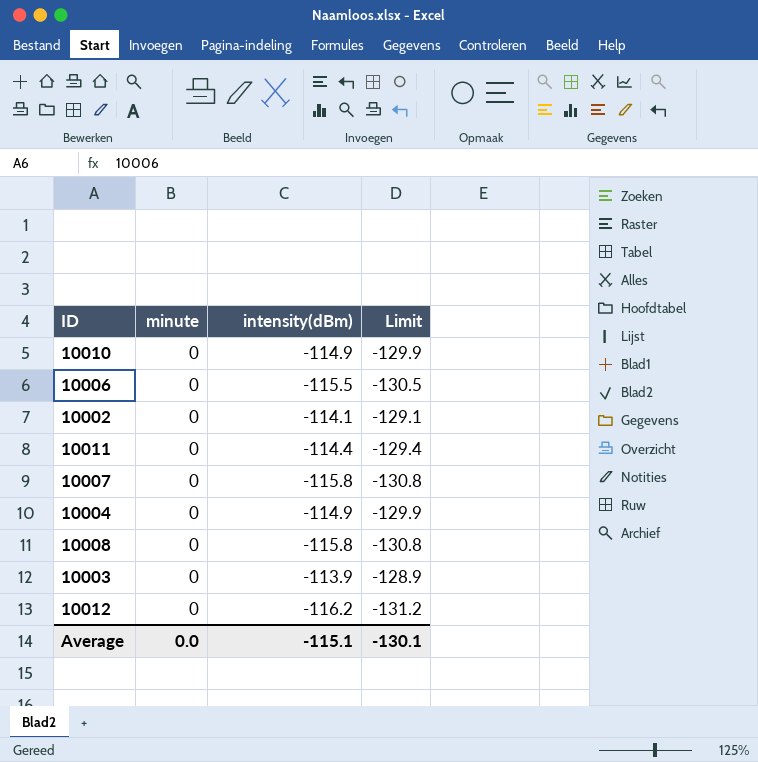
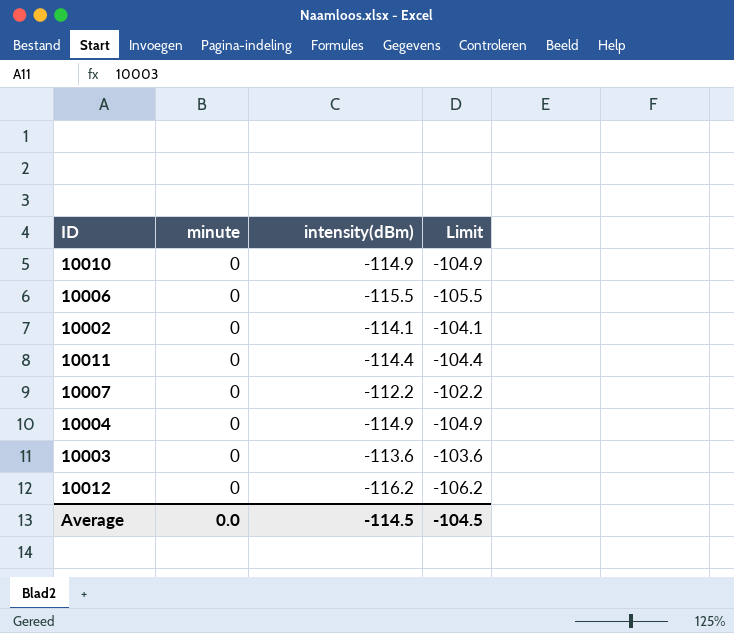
column Limit | formula: [intensity(dBm)] - 15 -> [intensity(dBm)] + 10
row 10008: 0 | -115.8 | -130.8 -> none
10007 | intensity(dBm): -115.8 -> -112.2
10003 | intensity(dBm): -113.9 -> -113.6
Average | intensity(dBm): -115.1 -> -114.5
Average | Limit: -130.1 -> -104.5

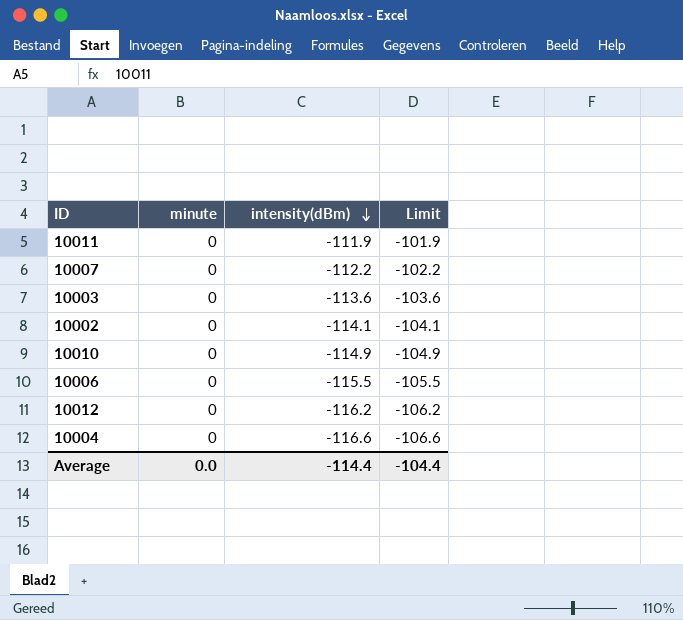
row order: none -> intensity(dBm) descending
10011 | intensity(dBm): -114.4 -> -111.9
10011 | Limit: -104.4 -> -101.9
10004 | intensity(dBm): -114.9 -> -116.6
10004 | Limit: -104.9 -> -106.6
Average | intensity(dBm): -114.5 -> -114.4
Average | Limit: -104.5 -> -104.4

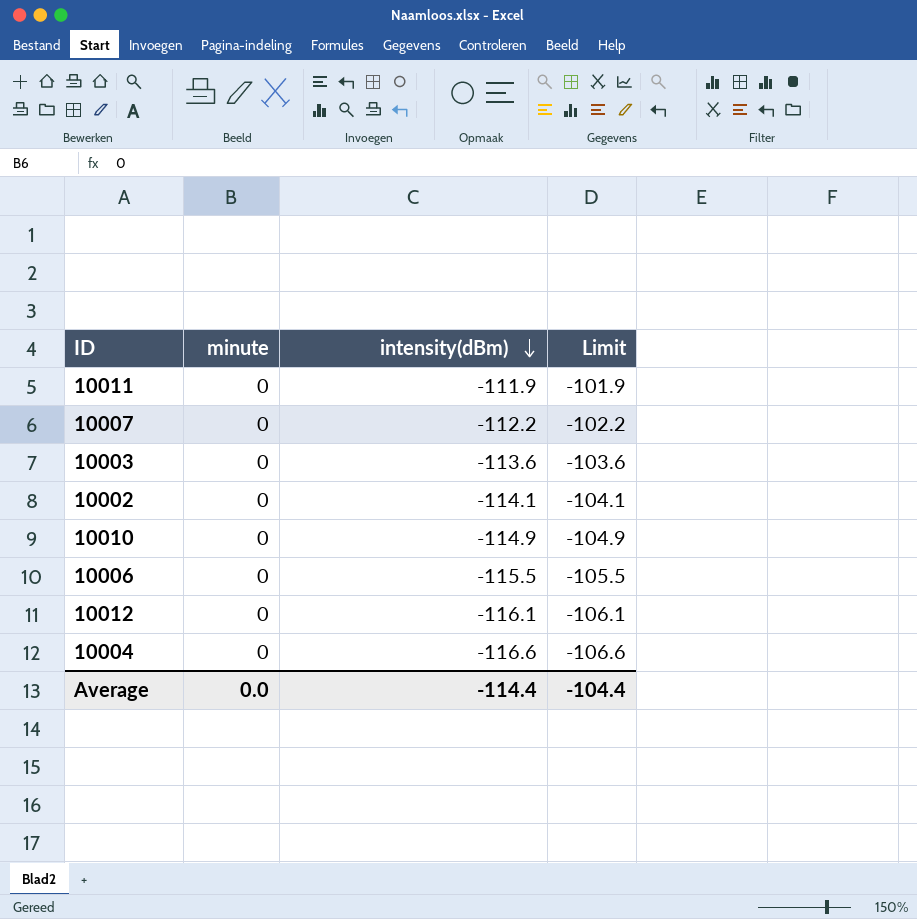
10012 | intensity(dBm): -116.2 -> -116.1
10012 | Limit: -106.2 -> -106.1

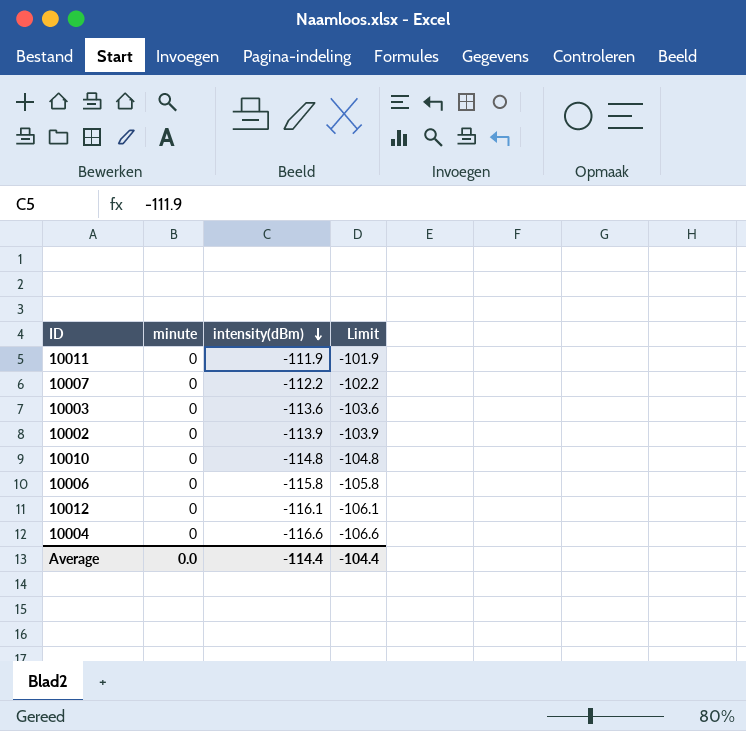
10002 | intensity(dBm): -114.1 -> -113.9
10002 | Limit: -104.1 -> -103.9
10010 | intensity(dBm): -114.9 -> -114.8
10010 | Limit: -104.9 -> -104.8
10006 | intensity(dBm): -115.5 -> -115.8
10006 | Limit: -105.5 -> -105.8

